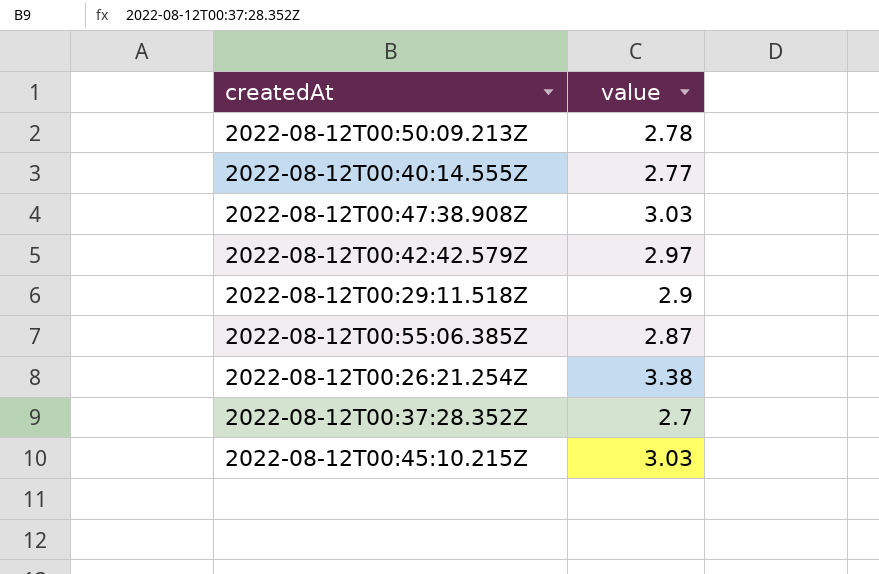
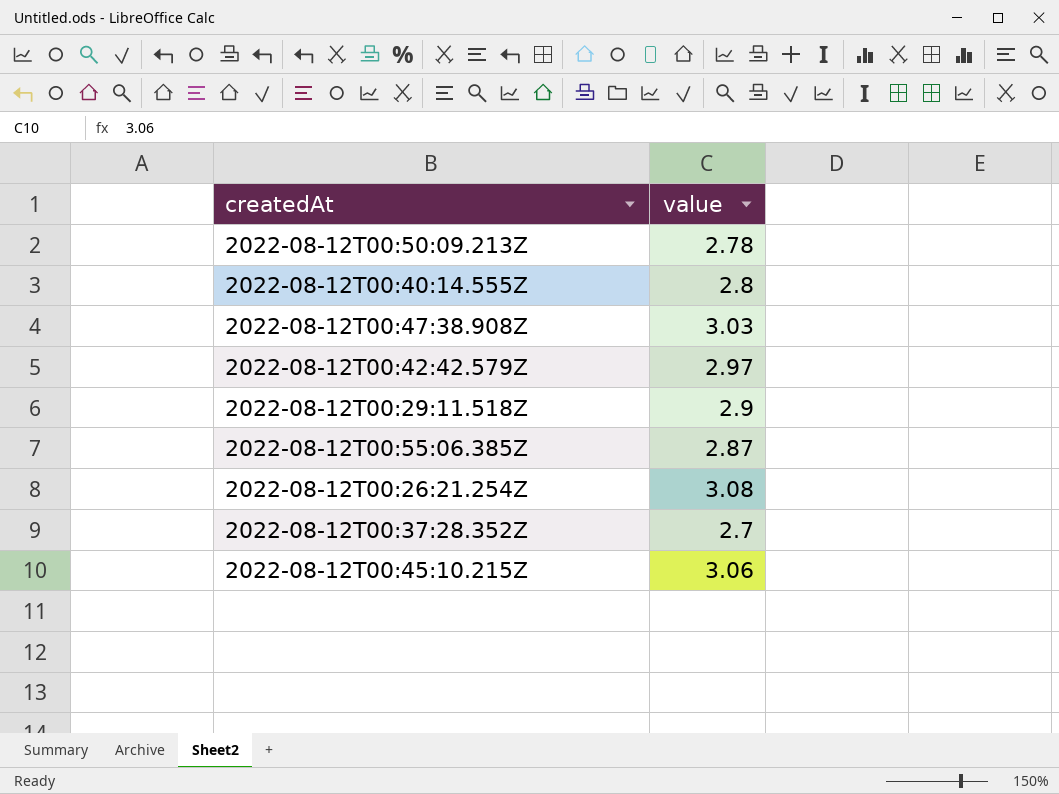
2022-08-12T00:40:14.555Z | value: 2.77 -> 2.8
2022-08-12T00:26:21.254Z | value: 3.38 -> 3.08
2022-08-12T00:45:10.215Z | value: 3.03 -> 3.06

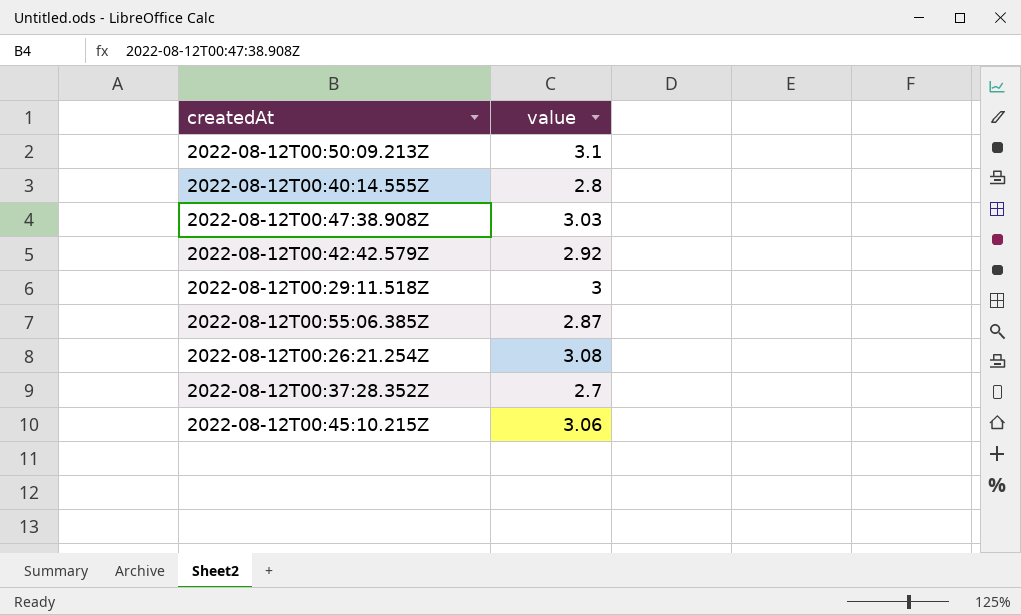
2022-08-12T00:50:09.213Z | value: 2.78 -> 3.1
2022-08-12T00:42:42.579Z | value: 2.97 -> 2.92
2022-08-12T00:29:11.518Z | value: 2.9 -> 3

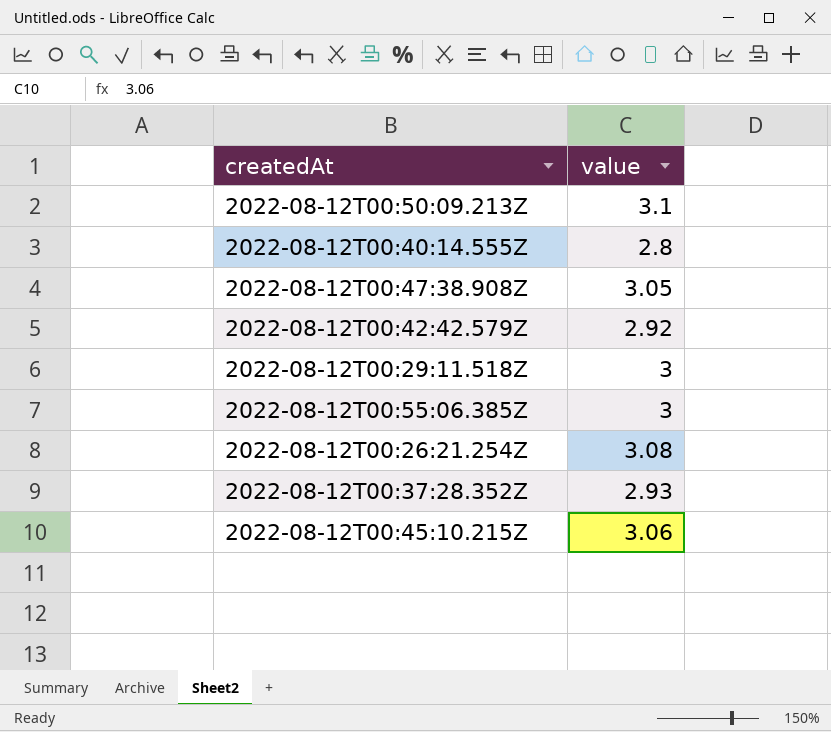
2022-08-12T00:47:38.908Z | value: 3.03 -> 3.05
2022-08-12T00:55:06.385Z | value: 2.87 -> 3
2022-08-12T00:37:28.352Z | value: 2.7 -> 2.93

